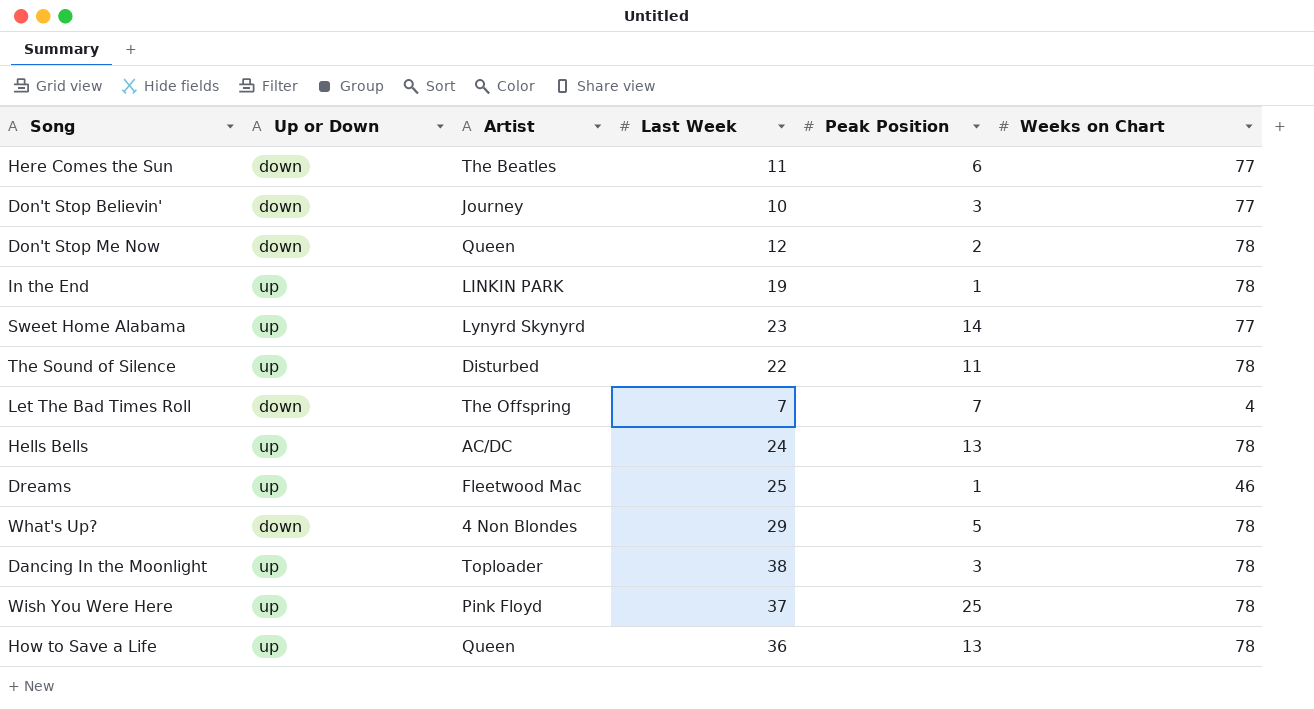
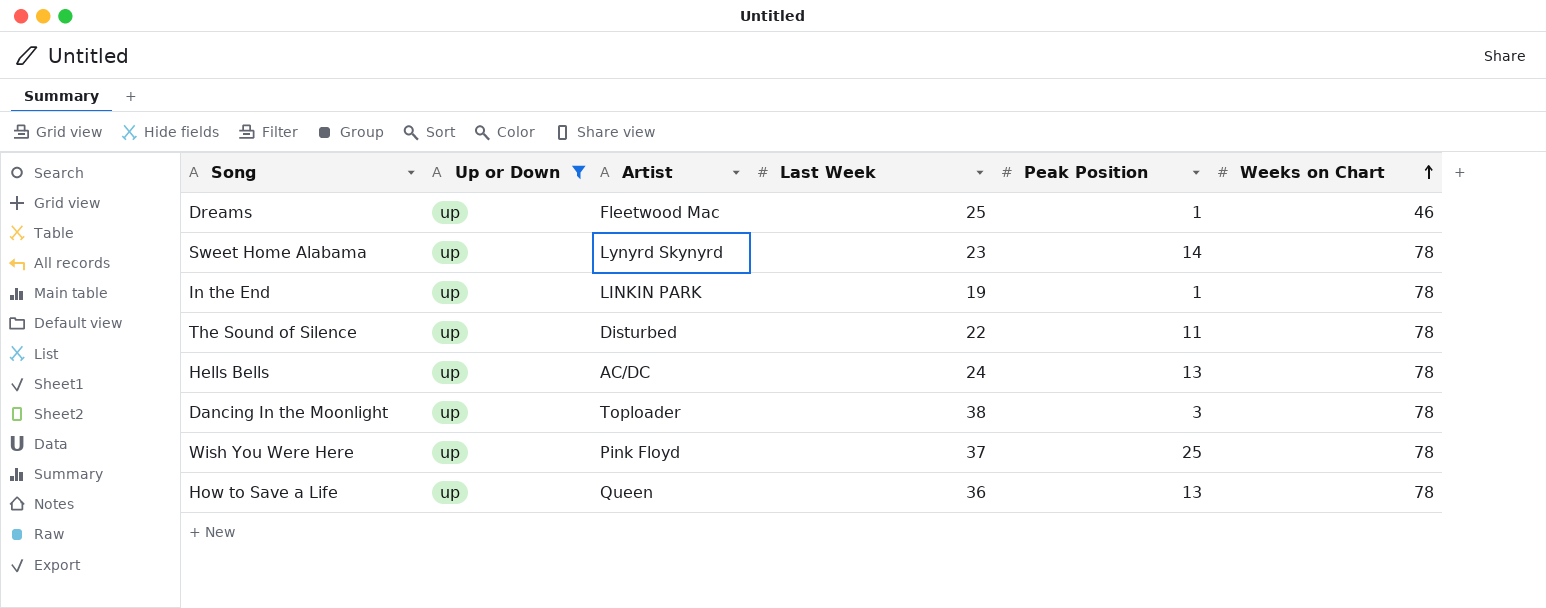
filter: none -> Up or Down = up
row order: none -> Weeks on Chart ascending
Sweet Home Alabama | Weeks on Chart: 77 -> 78

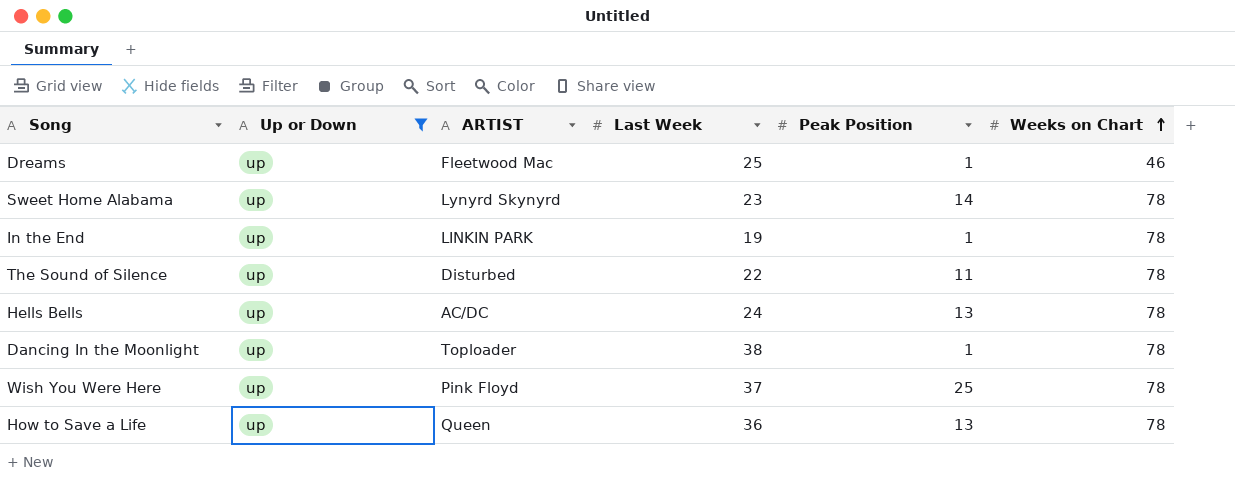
column name: Artist -> ARTIST
Dancing In the Moonlight | Peak Position: 3 -> 1

